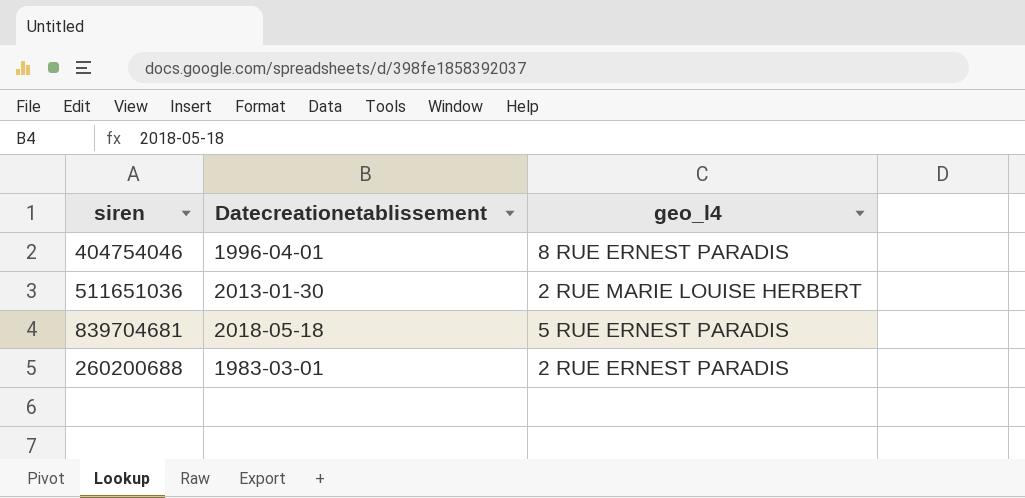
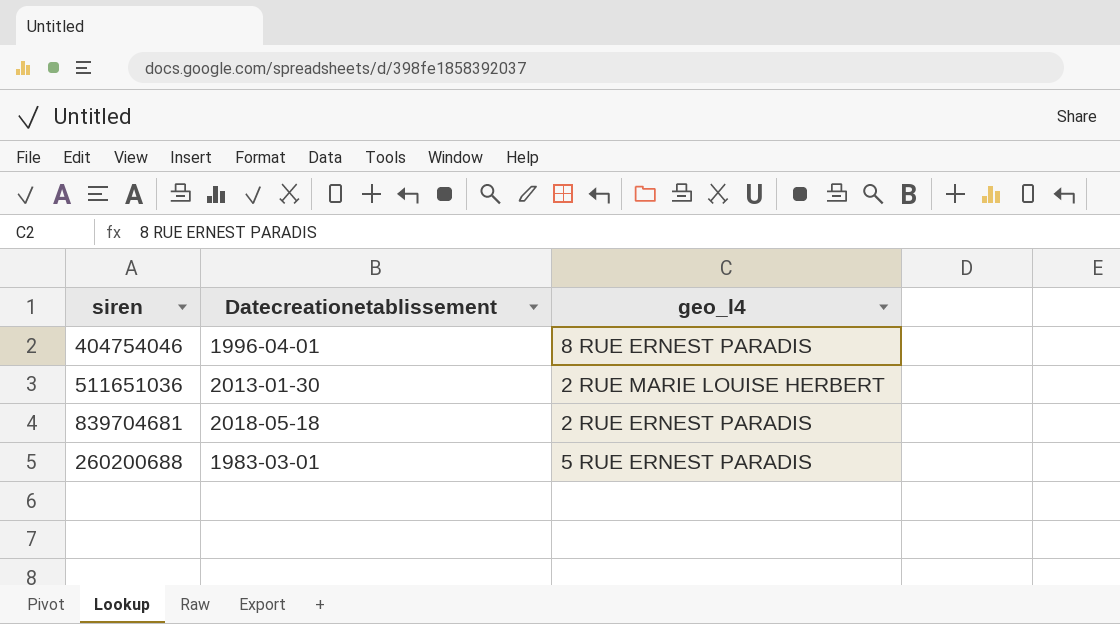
839704681 | geo_l4: 5 RUE ERNEST PARADIS -> 2 RUE ERNEST PARADIS
260200688 | geo_l4: 2 RUE ERNEST PARADIS -> 5 RUE ERNEST PARADIS

